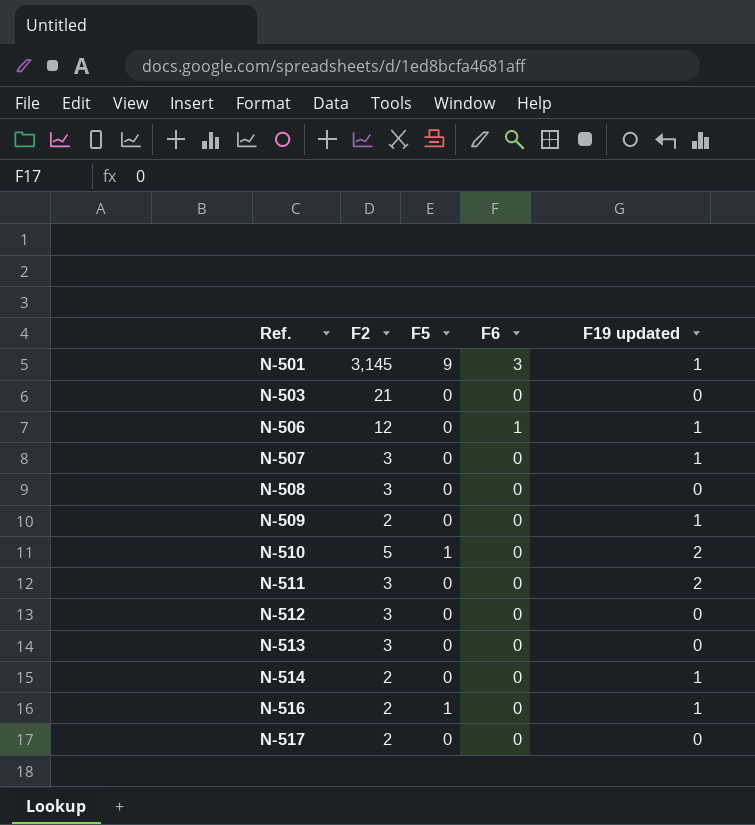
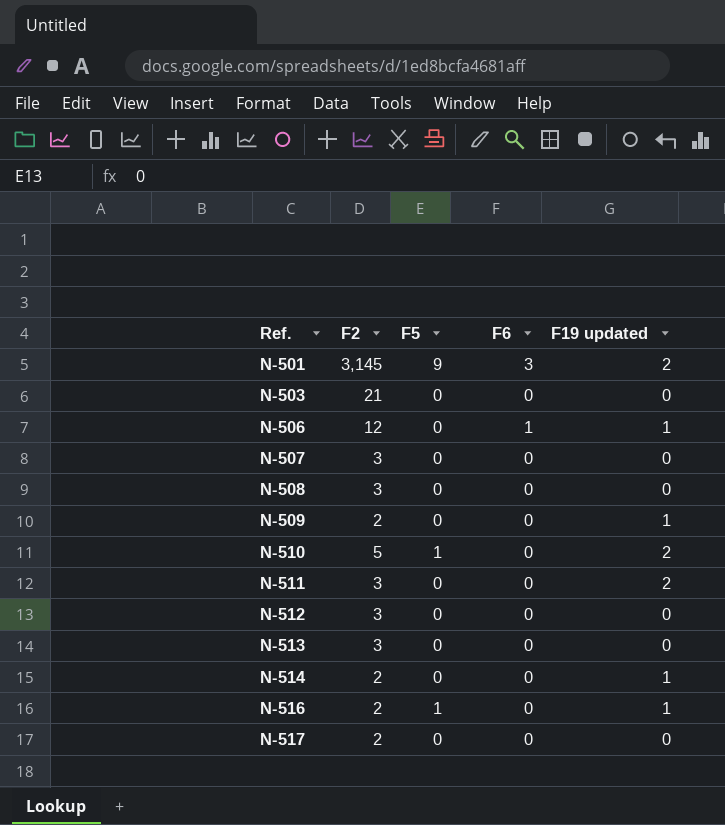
N-501 | F19 updated: 1 -> 2
N-507 | F19 updated: 1 -> 0

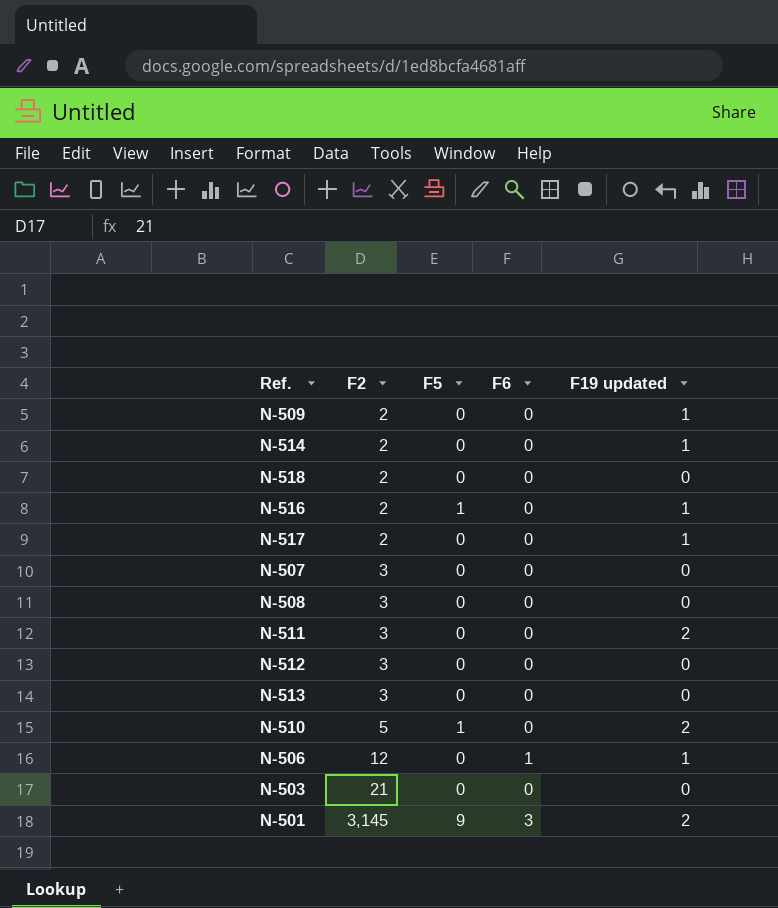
row order: Ref. ascending -> F2 ascending
row N-518: none -> 2 | 0 | 0 | 0
N-517 | F19 updated: 0 -> 1

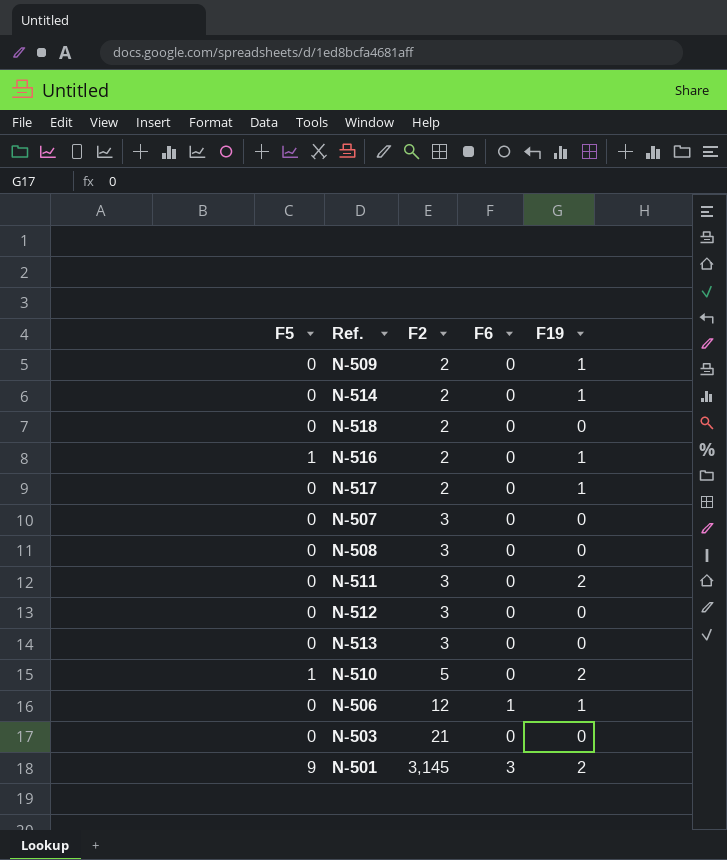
column F5 | position: 3 -> 1
column name: F19 updated -> F19

